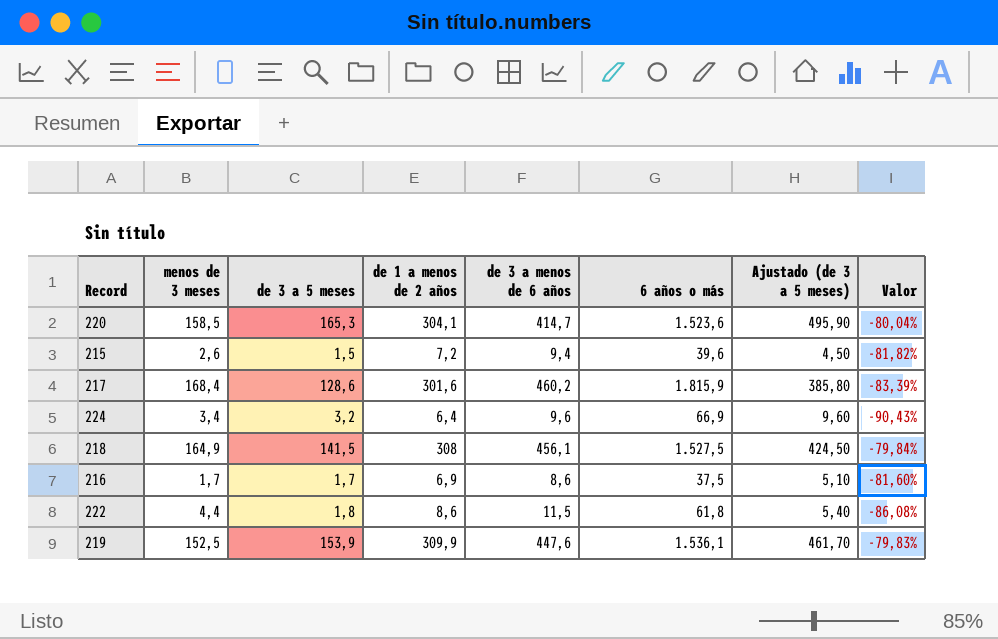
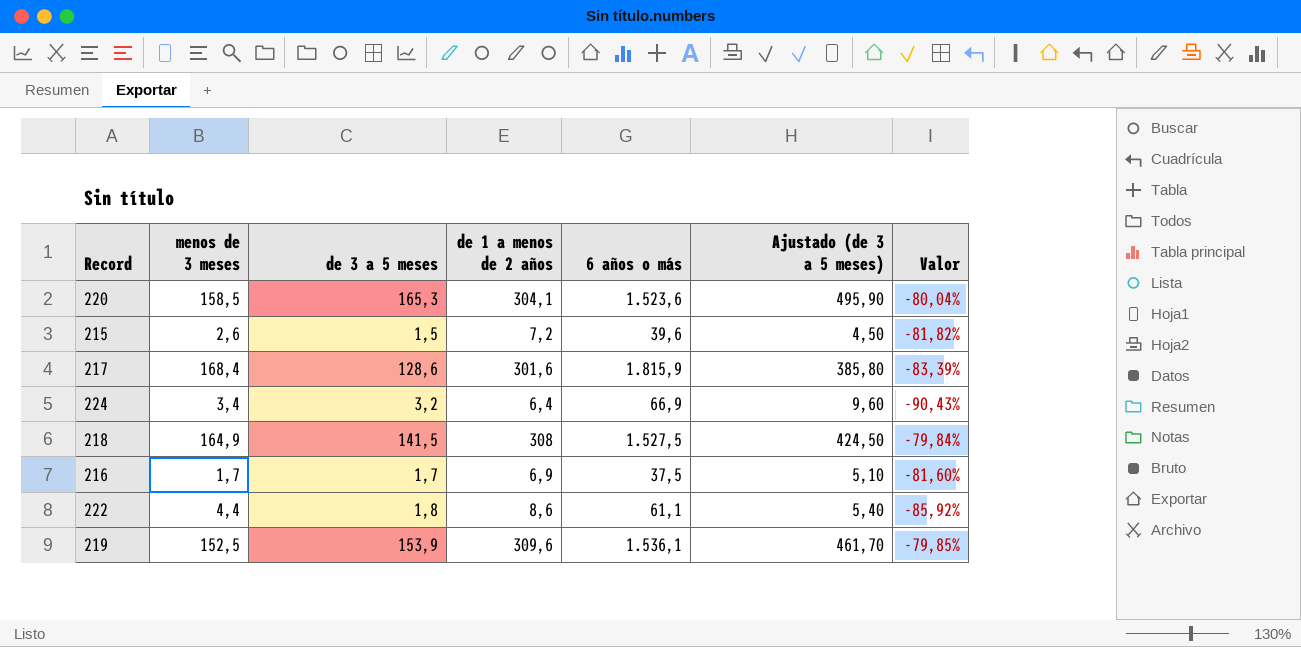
column de 3 a menos de 6 años | position: 5 -> none
222 | 6 años o más: 61,8 -> 61,1
222 | Valor: -86,08% -> -85,92%
219 | de 1 a menos de 2 años: 309,9 -> 309,6
219 | Valor: -79,83% -> -79,85%

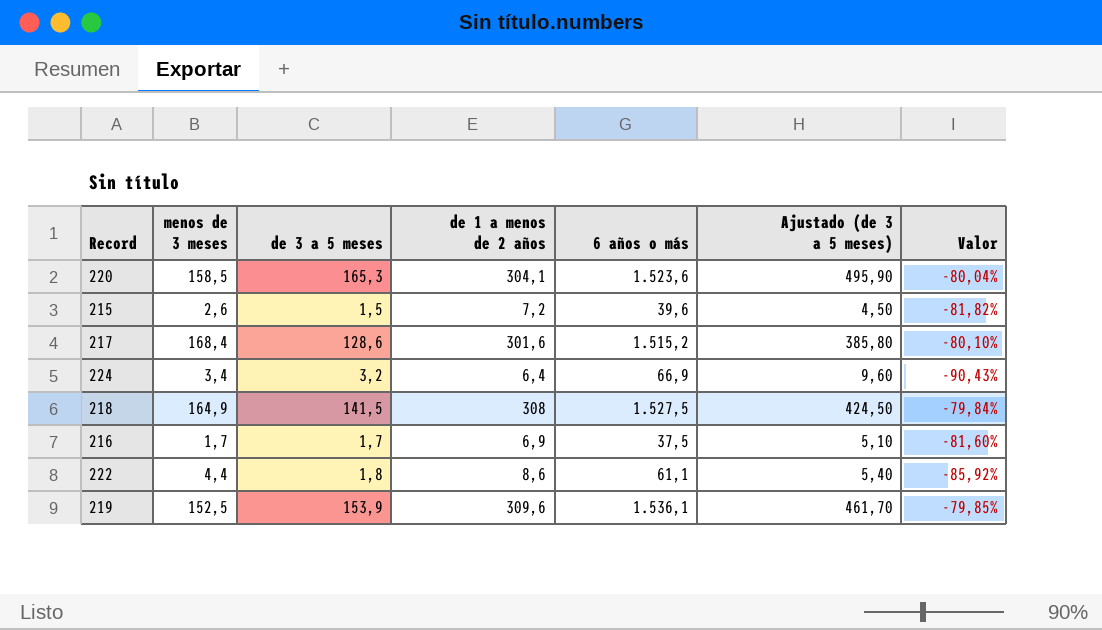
217 | 6 años o más: 1.815,9 -> 1.515,2
217 | Valor: -83,39% -> -80,10%

